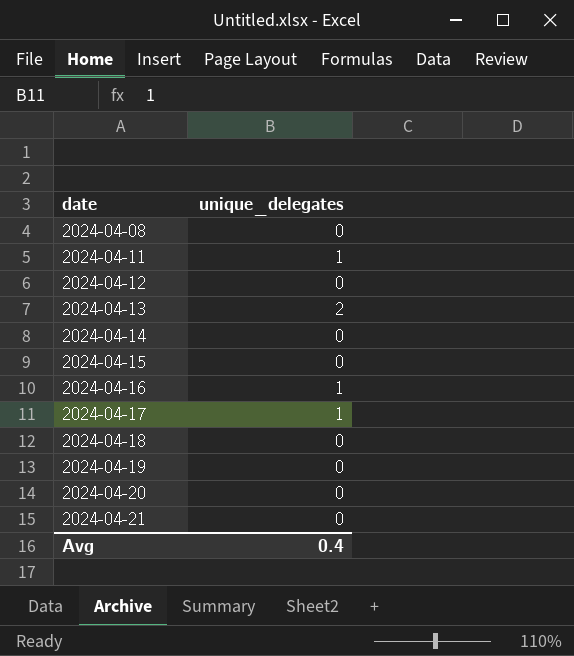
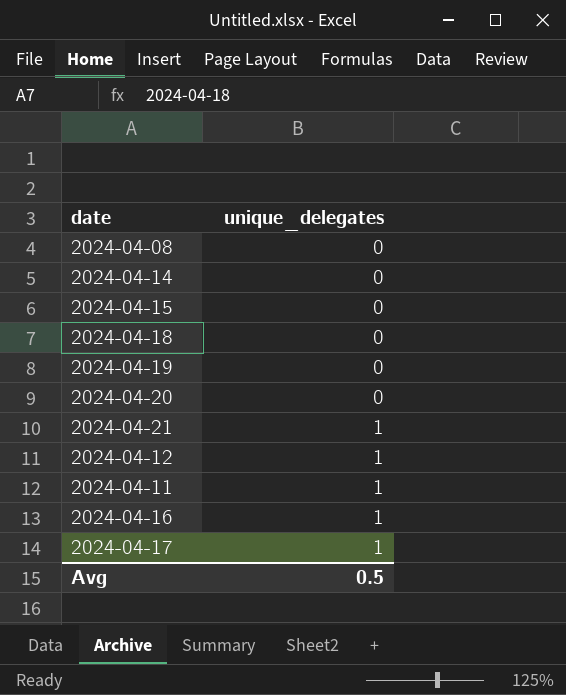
row order: date ascending -> unique_delegates ascending
row 2024-04-13: 2 -> none
2024-04-21 | unique_delegates: 0 -> 1
2024-04-12 | unique_delegates: 0 -> 1
Avg | unique_delegates: 0.4 -> 0.5

